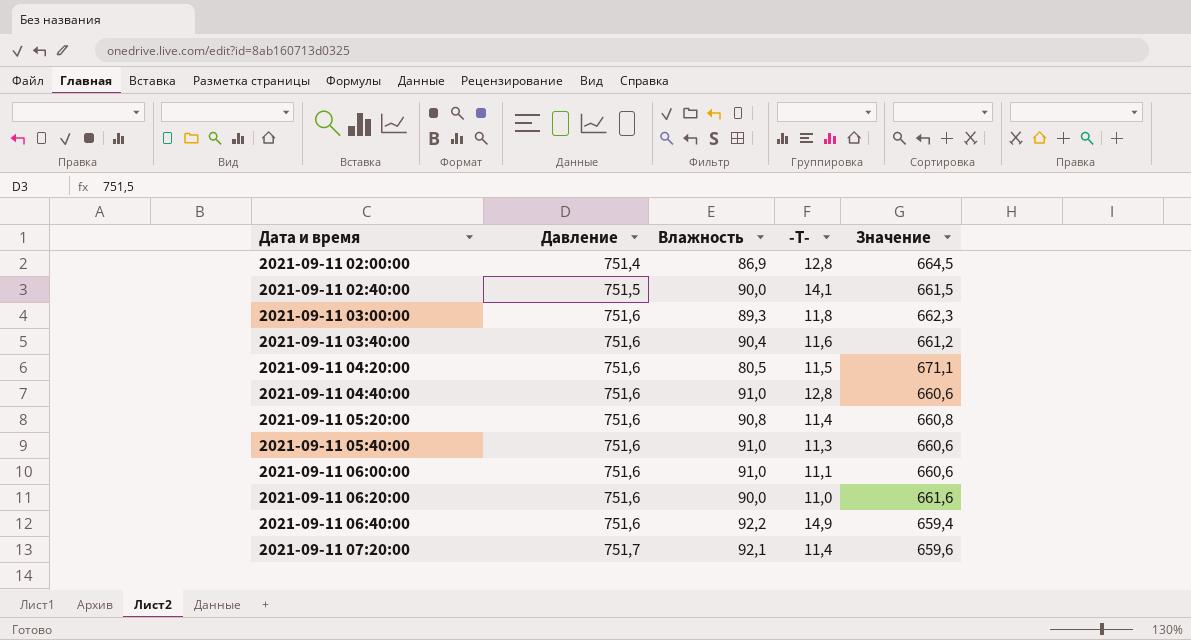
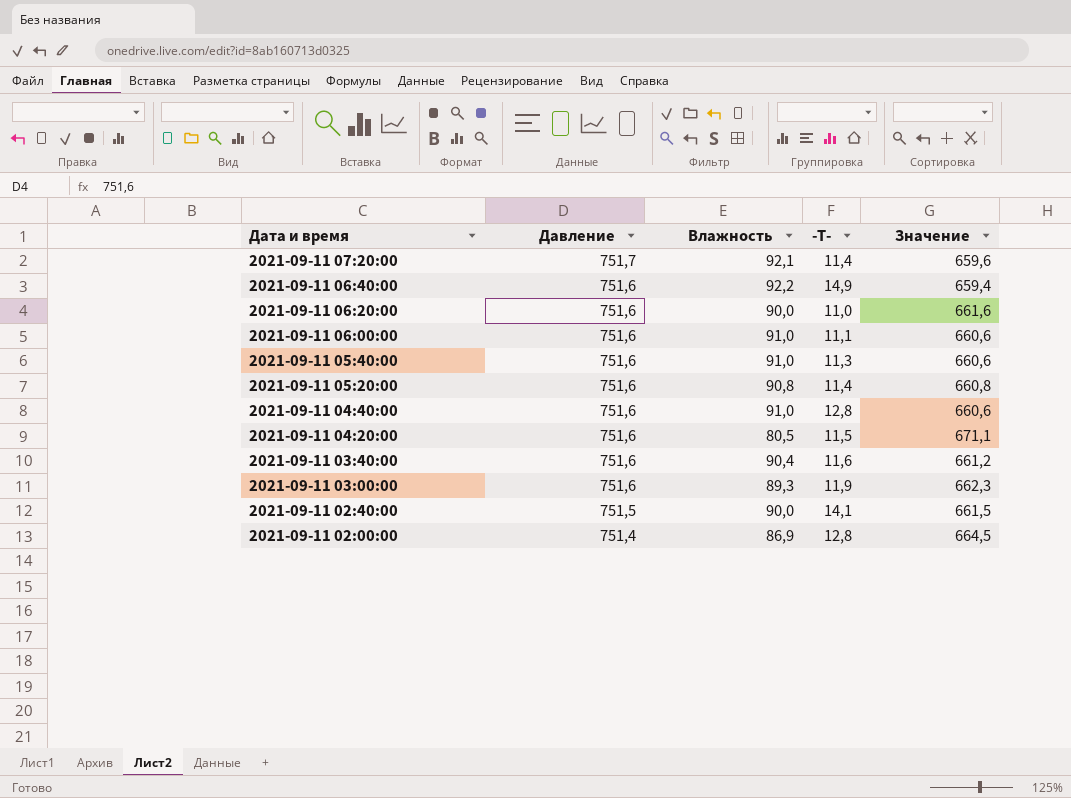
row order: Дата и время ascending -> Дата и время descending
2021-09-11 03:00:00 | -T-: 11,8 -> 11,9

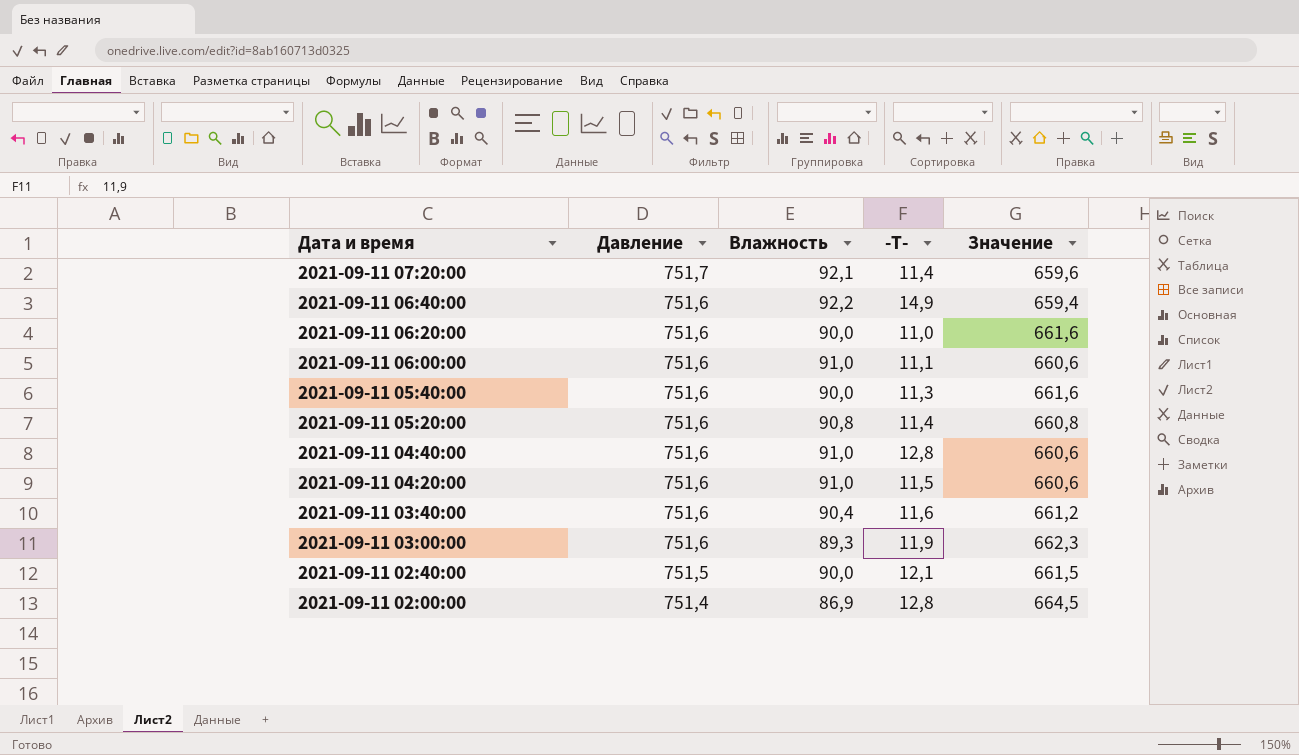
2021-09-11 05:40:00 | Влажность: 91,0 -> 90,0
2021-09-11 05:40:00 | Значение: 660,6 -> 661,6
2021-09-11 04:20:00 | Влажность: 80,5 -> 91,0
2021-09-11 04:20:00 | Значение: 671,1 -> 660,6
2021-09-11 02:40:00 | -T-: 14,1 -> 12,1

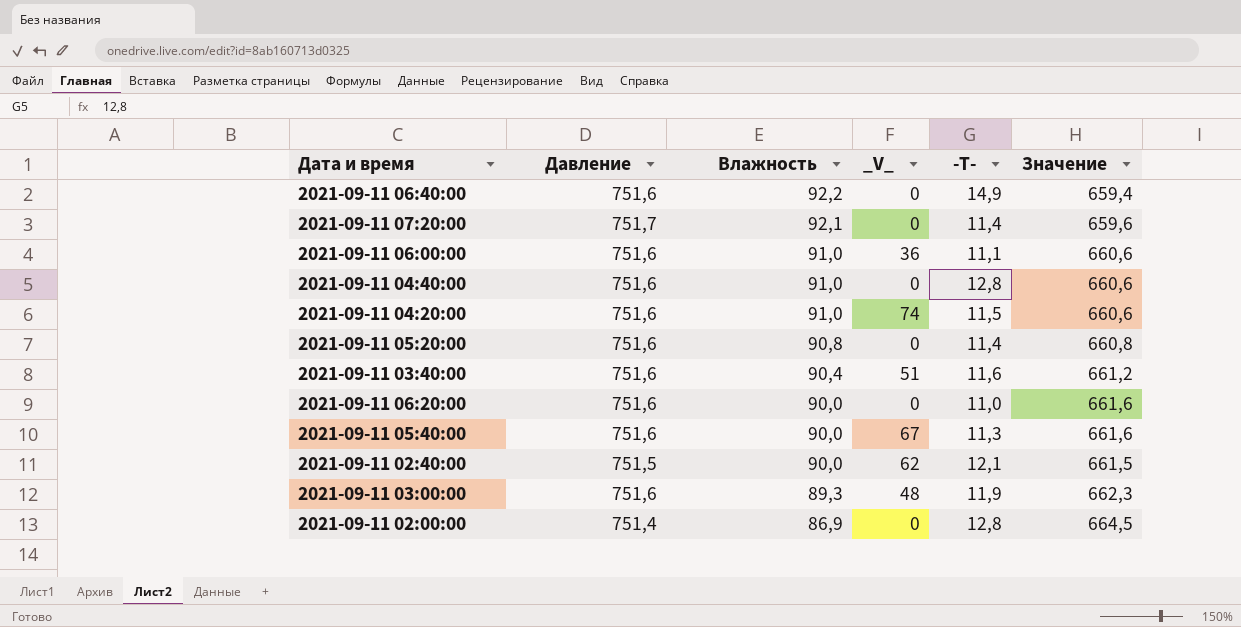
row order: Дата и время descending -> Влажность descending
column _V_ | position: none -> 4

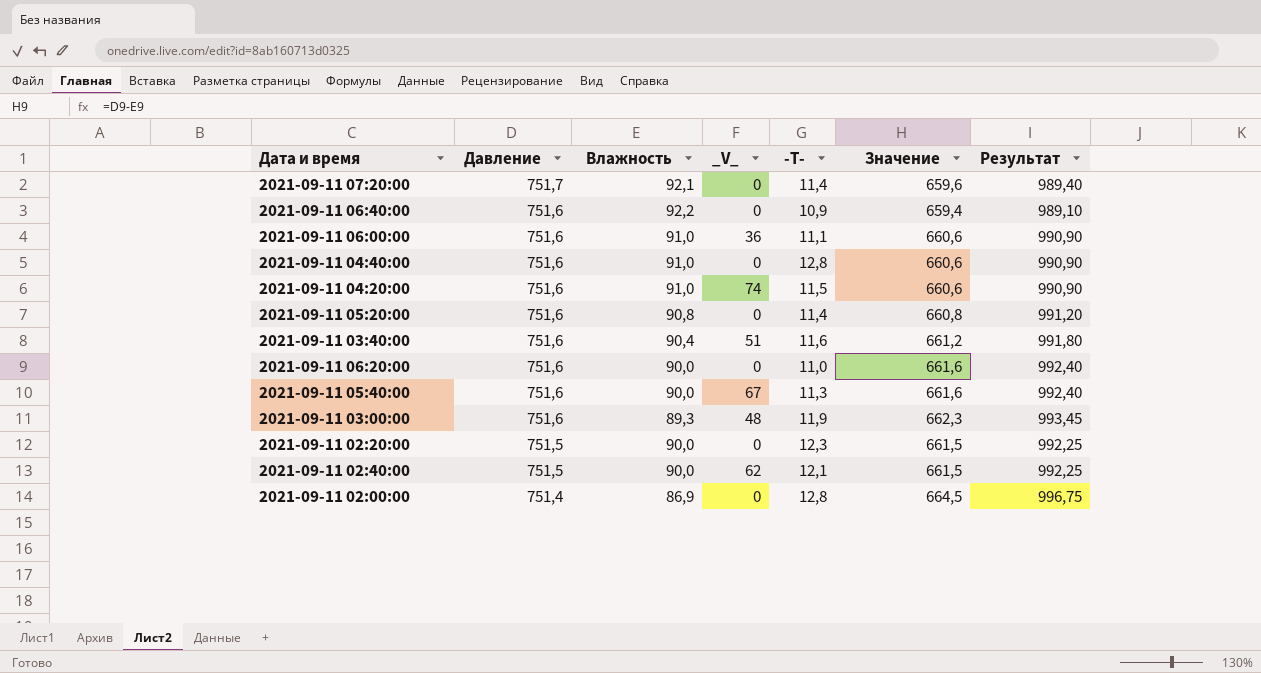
row order: Влажность descending -> Давление descending
column Результат | formula: none -> [Значение] * 1,5
2021-09-11 06:40:00 | -T-: 14,9 -> 10,9
row 2021-09-11 02:20:00: none -> 751,5 | 90,0 | 0 | 12,3 | 661,5 | 992,25

